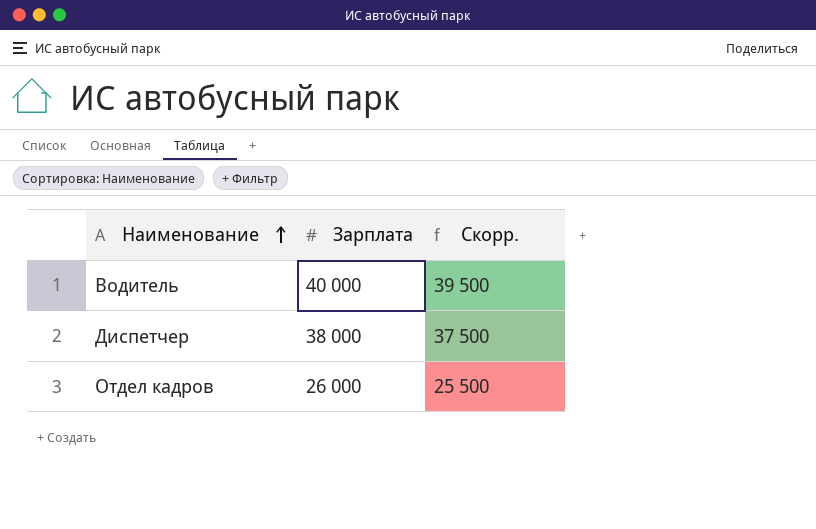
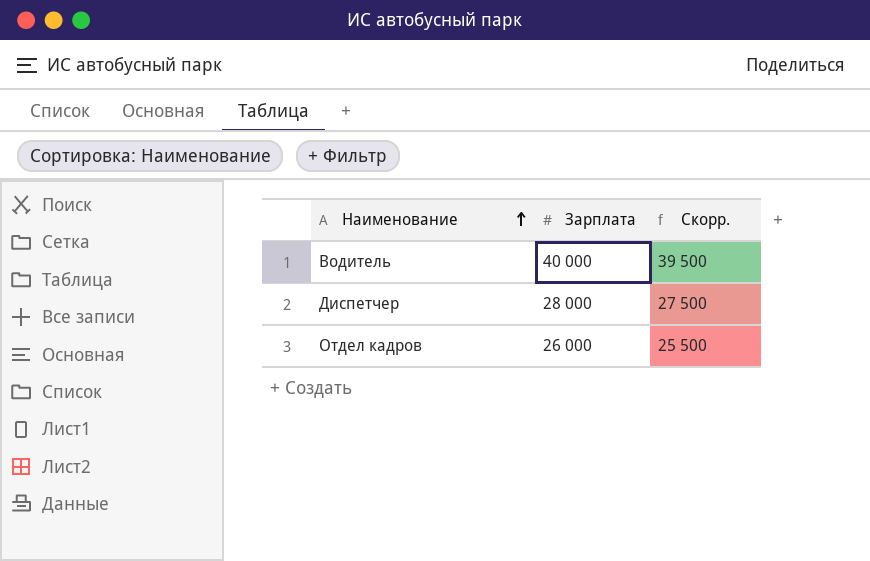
Диспетчер | Зарплата: 38 000 -> 28 000
Диспетчер | Скорр.: 37 500 -> 27 500

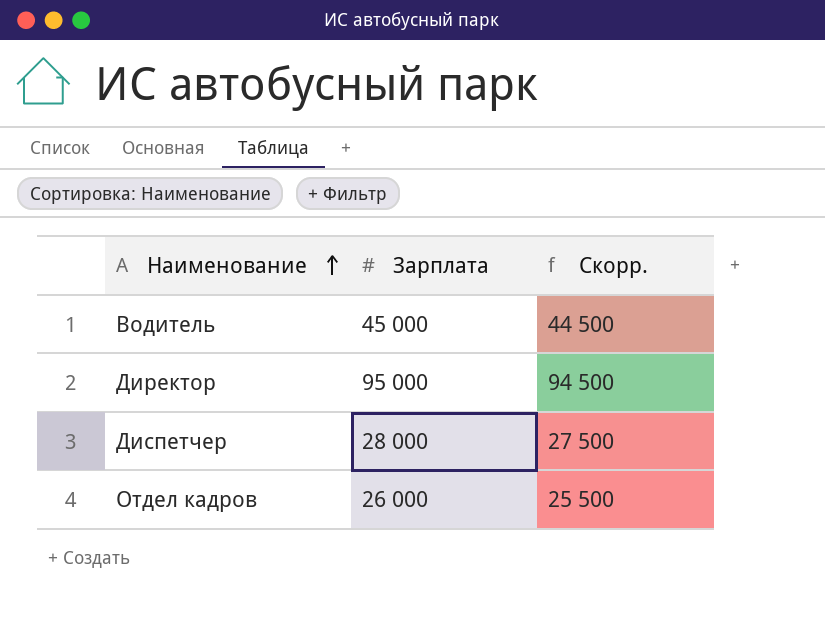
Водитель | Зарплата: 40 000 -> 45 000
Водитель | Скорр.: 39 500 -> 44 500
row Директор: none -> 95 000 | 94 500

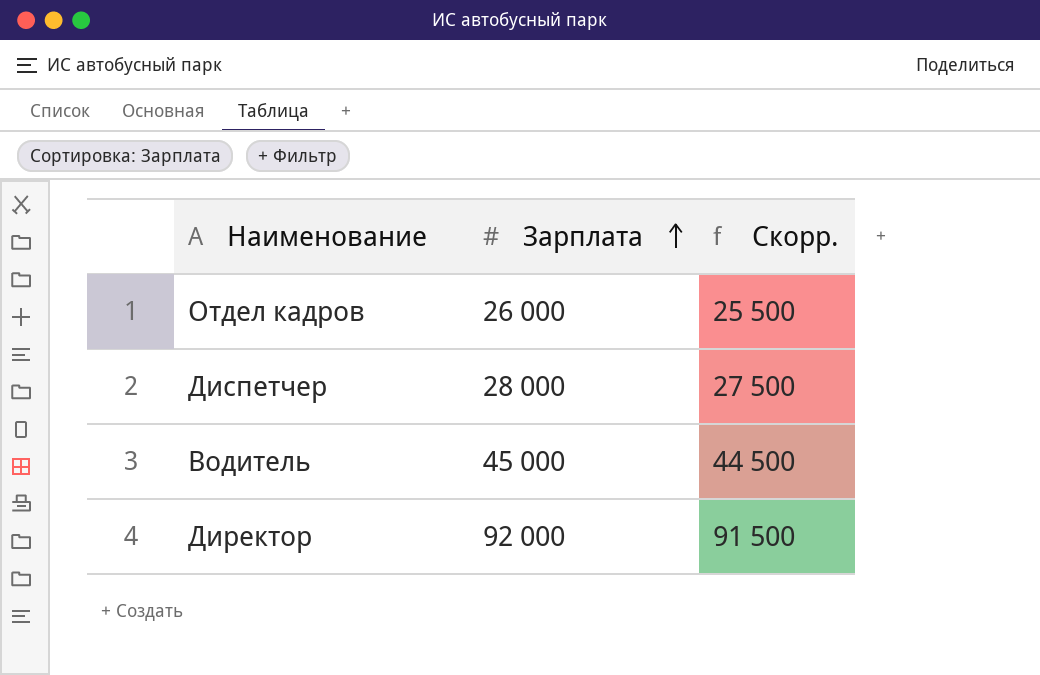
row order: Наименование ascending -> Зарплата ascending
Директор | Зарплата: 95 000 -> 92 000
Директор | Скорр.: 94 500 -> 91 500

